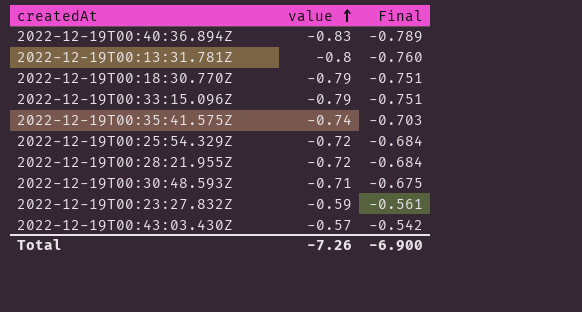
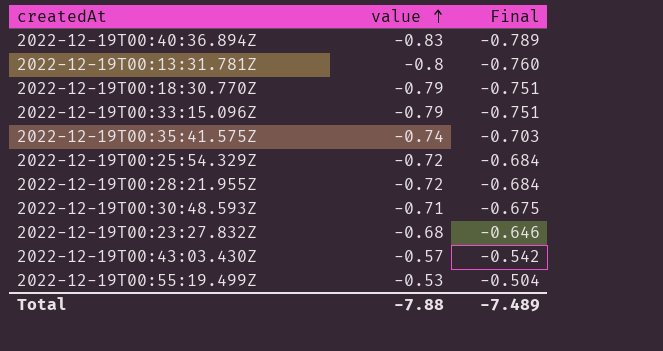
2022-12-19T00:23:27.832Z | value: -0.59 -> -0.68
2022-12-19T00:23:27.832Z | Final: -0.561 -> -0.646
row 2022-12-19T00:55:19.499Z: none -> -0.53 | -0.504
Total | value: -7.26 -> -7.88
Total | Final: -6.900 -> -7.489

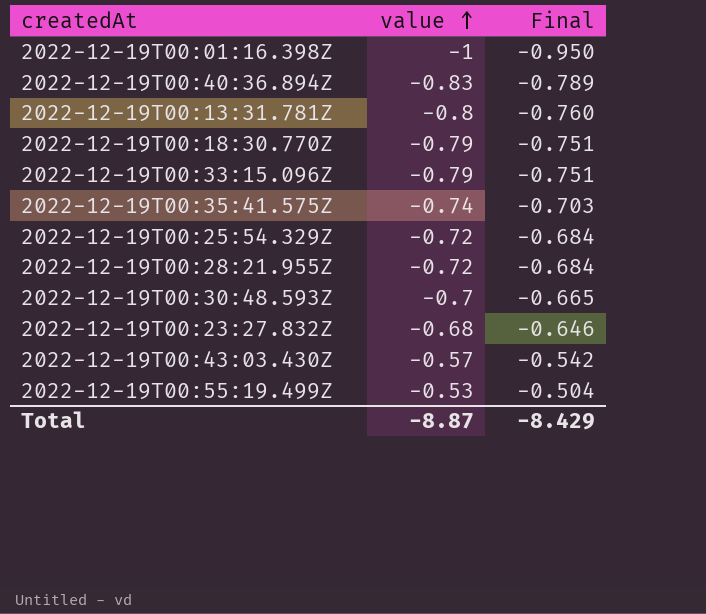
row 2022-12-19T00:01:16.398Z: none -> -1 | -0.950
2022-12-19T00:30:48.593Z | value: -0.71 -> -0.7
2022-12-19T00:30:48.593Z | Final: -0.675 -> -0.665
Total | value: -7.88 -> -8.87
Total | Final: -7.489 -> -8.429

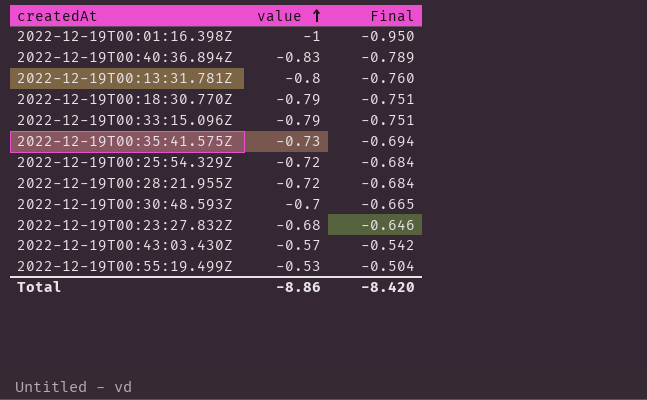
2022-12-19T00:35:41.575Z | value: -0.74 -> -0.73
2022-12-19T00:35:41.575Z | Final: -0.703 -> -0.694
Total | value: -8.87 -> -8.86
Total | Final: -8.429 -> -8.420

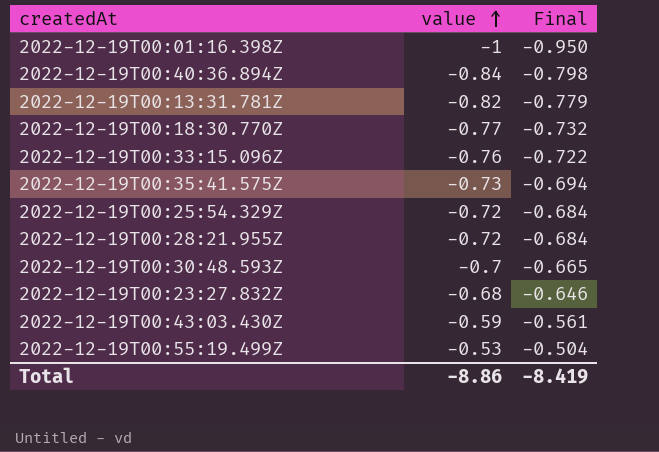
2022-12-19T00:40:36.894Z | value: -0.83 -> -0.84
2022-12-19T00:40:36.894Z | Final: -0.789 -> -0.798
2022-12-19T00:13:31.781Z | value: -0.8 -> -0.82
2022-12-19T00:13:31.781Z | Final: -0.760 -> -0.779
2022-12-19T00:18:30.770Z | value: -0.79 -> -0.77
2022-12-19T00:18:30.770Z | Final: -0.751 -> -0.732
2022-12-19T00:33:15.096Z | value: -0.79 -> -0.76
2022-12-19T00:33:15.096Z | Final: -0.751 -> -0.722
2022-12-19T00:43:03.430Z | value: -0.57 -> -0.59
2022-12-19T00:43:03.430Z | Final: -0.542 -> -0.561
Total | Final: -8.420 -> -8.419

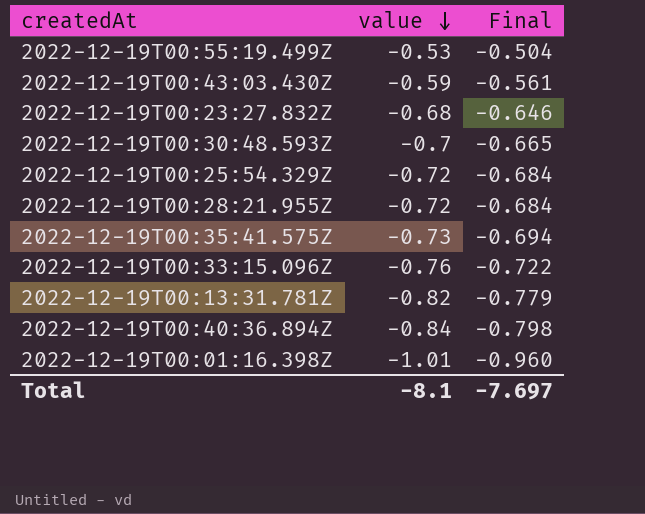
row order: value ascending -> value descending
row 2022-12-19T00:18:30.770Z: -0.77 | -0.732 -> none
2022-12-19T00:01:16.398Z | value: -1 -> -1.01
2022-12-19T00:01:16.398Z | Final: -0.950 -> -0.960
Total | value: -8.86 -> -8.1
Total | Final: -8.419 -> -7.697

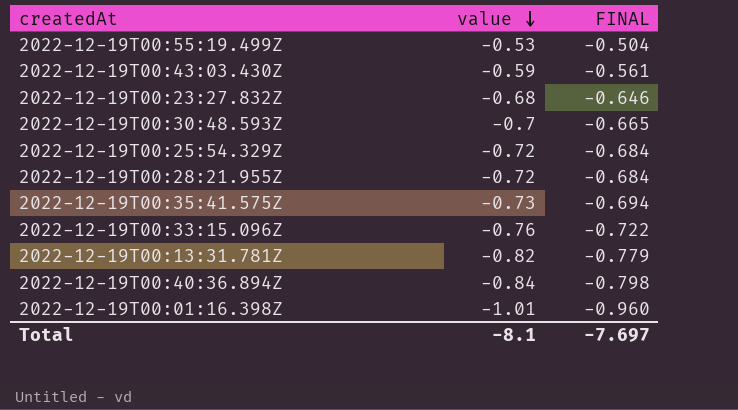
column name: Final -> FINAL

